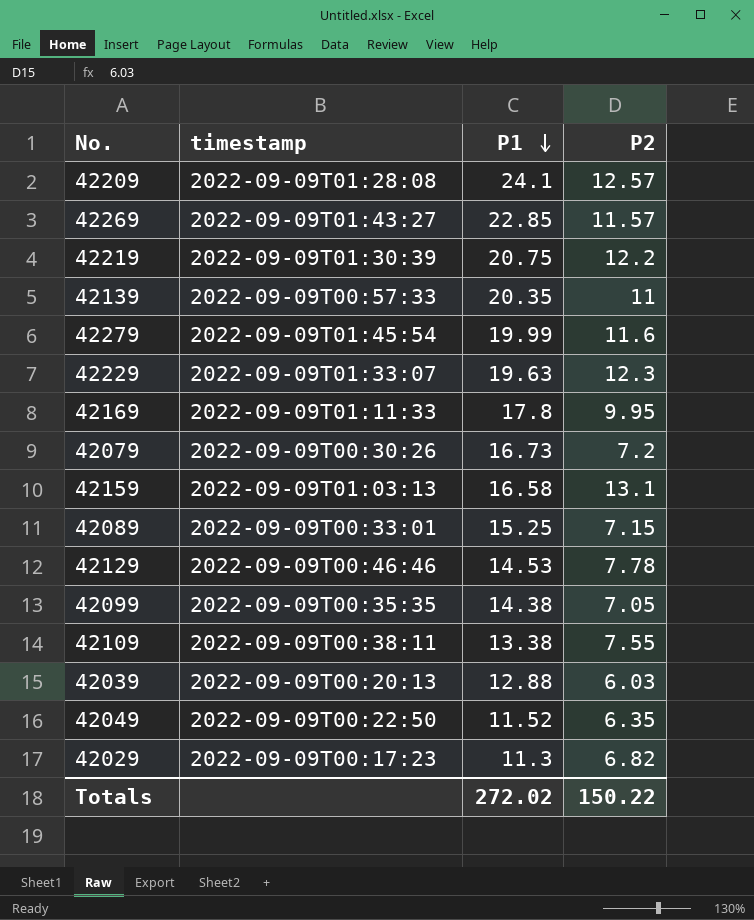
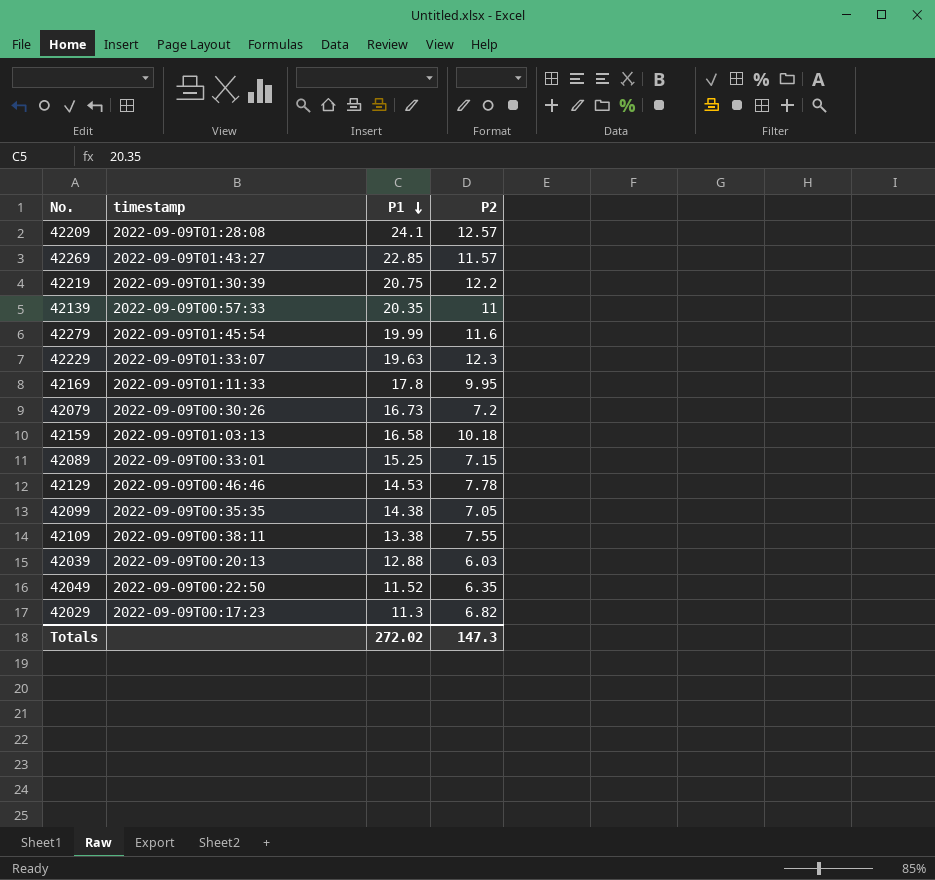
42159 | P2: 13.1 -> 10.18
Totals | P2: 150.22 -> 147.3

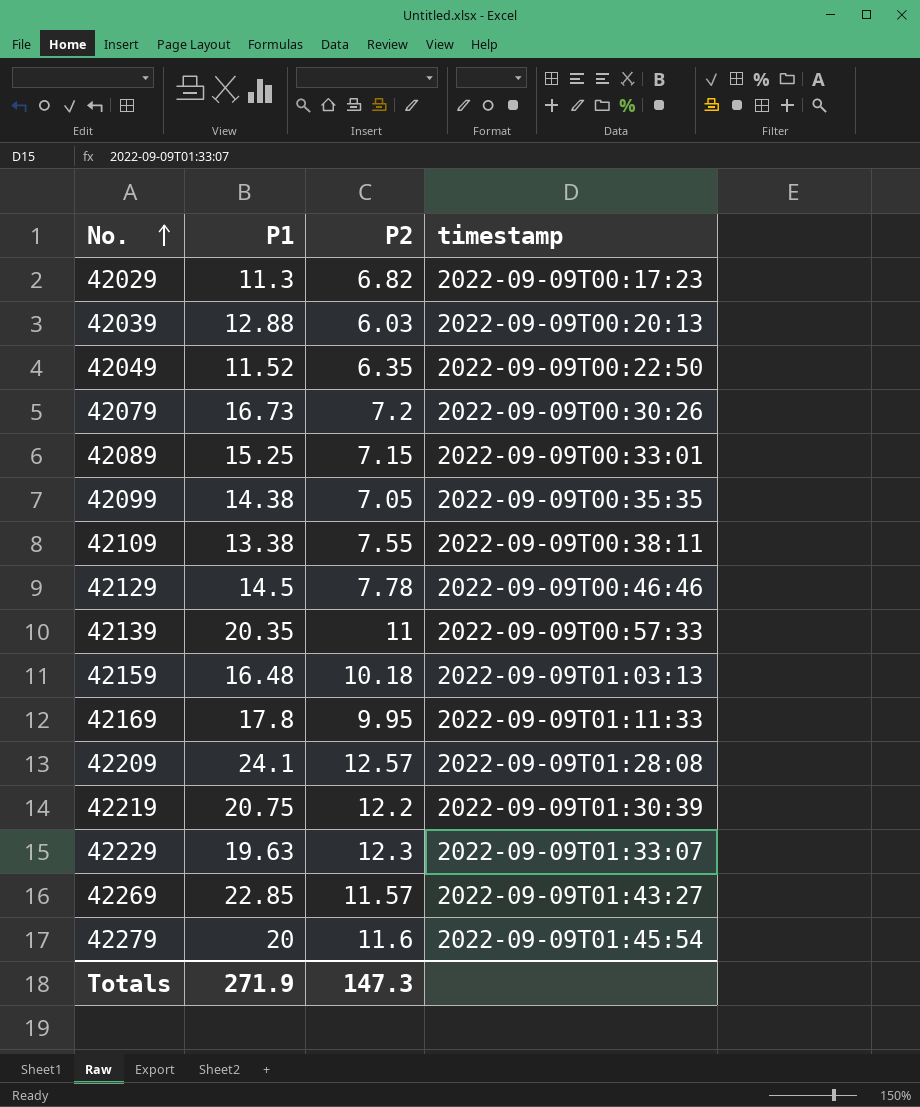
row order: P1 descending -> No. ascending
column timestamp | position: 2 -> 4
42129 | P1: 14.53 -> 14.5
42159 | P1: 16.58 -> 16.48
42279 | P1: 19.99 -> 20
Totals | P1: 272.02 -> 271.9

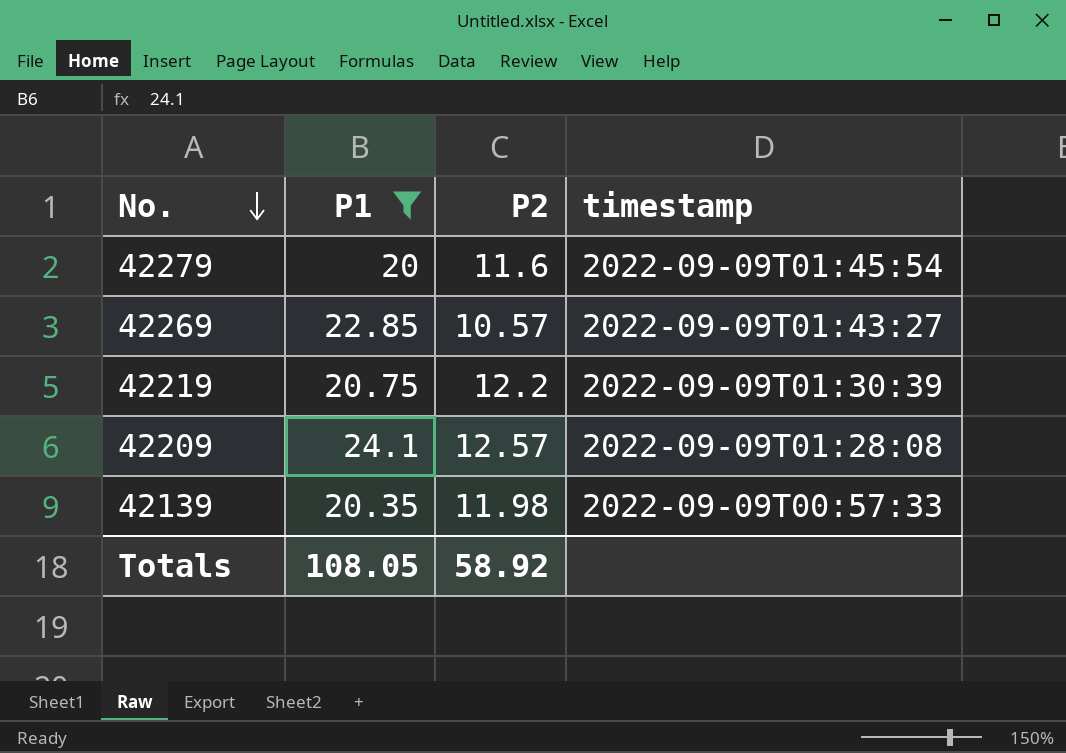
filter: none -> P1 >= 20
row order: No. ascending -> No. descending
42269 | P2: 11.57 -> 10.57
42139 | P2: 11 -> 11.98
Totals | P1: 271.9 -> 108.05
Totals | P2: 147.3 -> 58.92

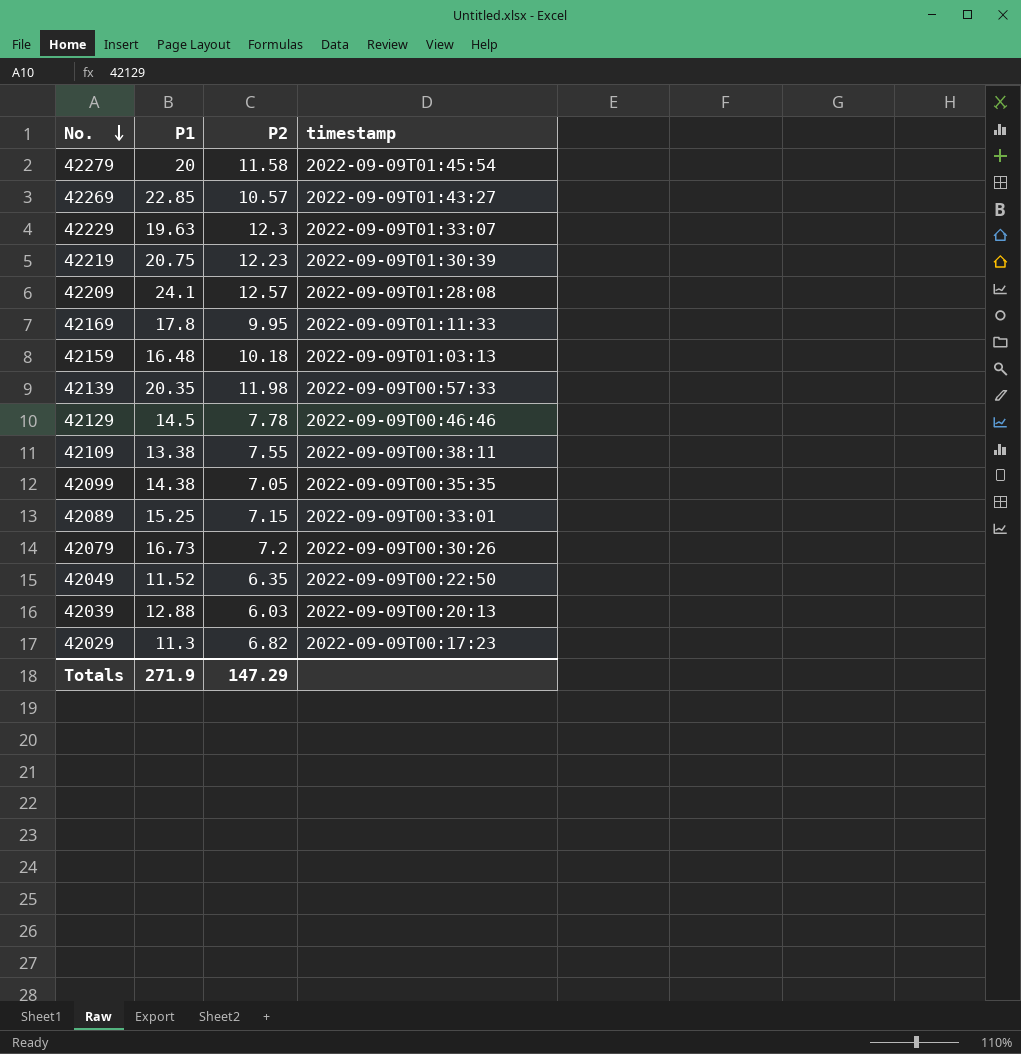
filter: P1 >= 20 -> none
42279 | P2: 11.6 -> 11.58
42219 | P2: 12.2 -> 12.23
Totals | P1: 108.05 -> 271.9
Totals | P2: 58.92 -> 147.29

